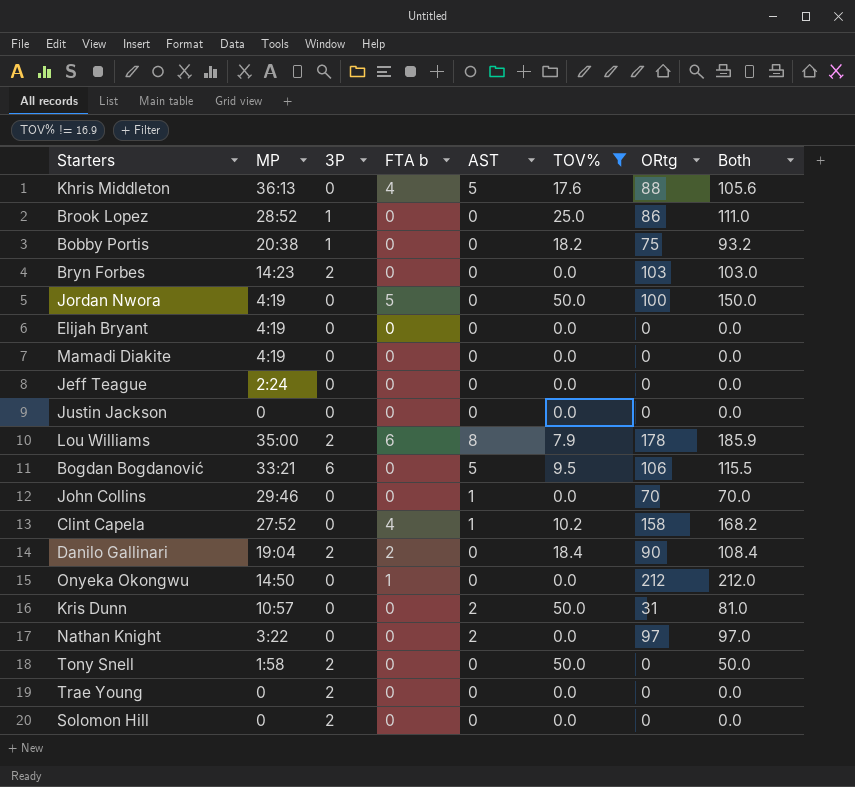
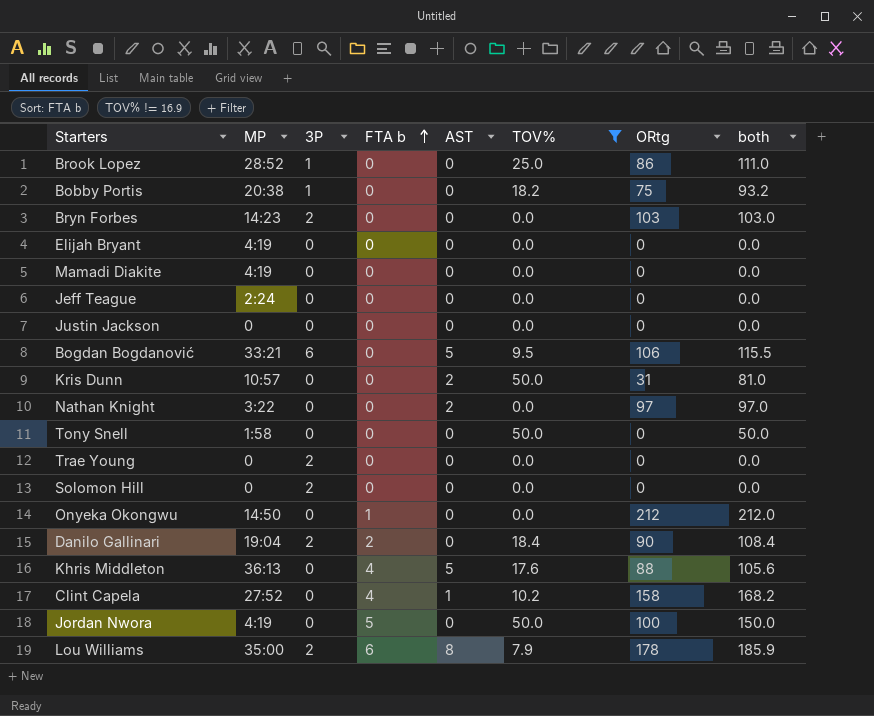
row order: none -> FTA b ascending
column name: Both -> both
row John Collins: 29:46 | 0 | 0 | 1 | 0.0 | 70 | 70.0 -> none
Tony Snell | 3P: 2 -> 0

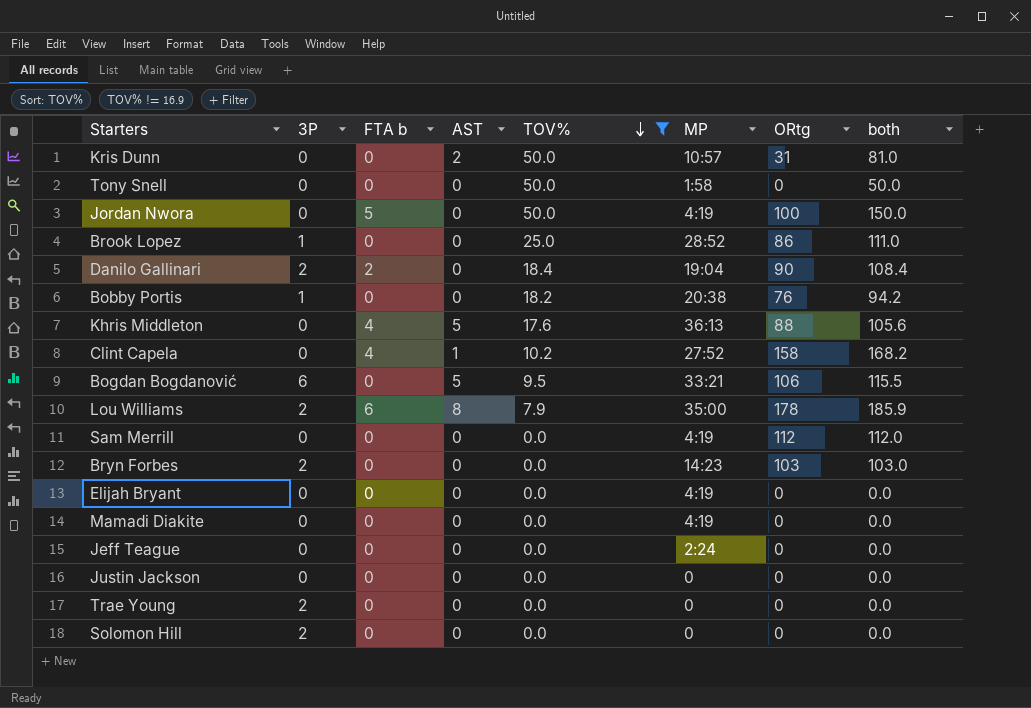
row order: FTA b ascending -> TOV% descending
column MP | position: 2 -> 6
row Nathan Knight: 3:22 | 0 | 0 | 2 | 0.0 | 97 | 97.0 -> none
row Onyeka Okongwu: 14:50 | 0 | 1 | 0 | 0.0 | 212 | 212.0 -> none
Bobby Portis | ORtg: 75 -> 76
Bobby Portis | both: 93.2 -> 94.2
row Sam Merrill: none -> 0 | 0 | 0 | 0.0 | 4:19 | 112 | 112.0

